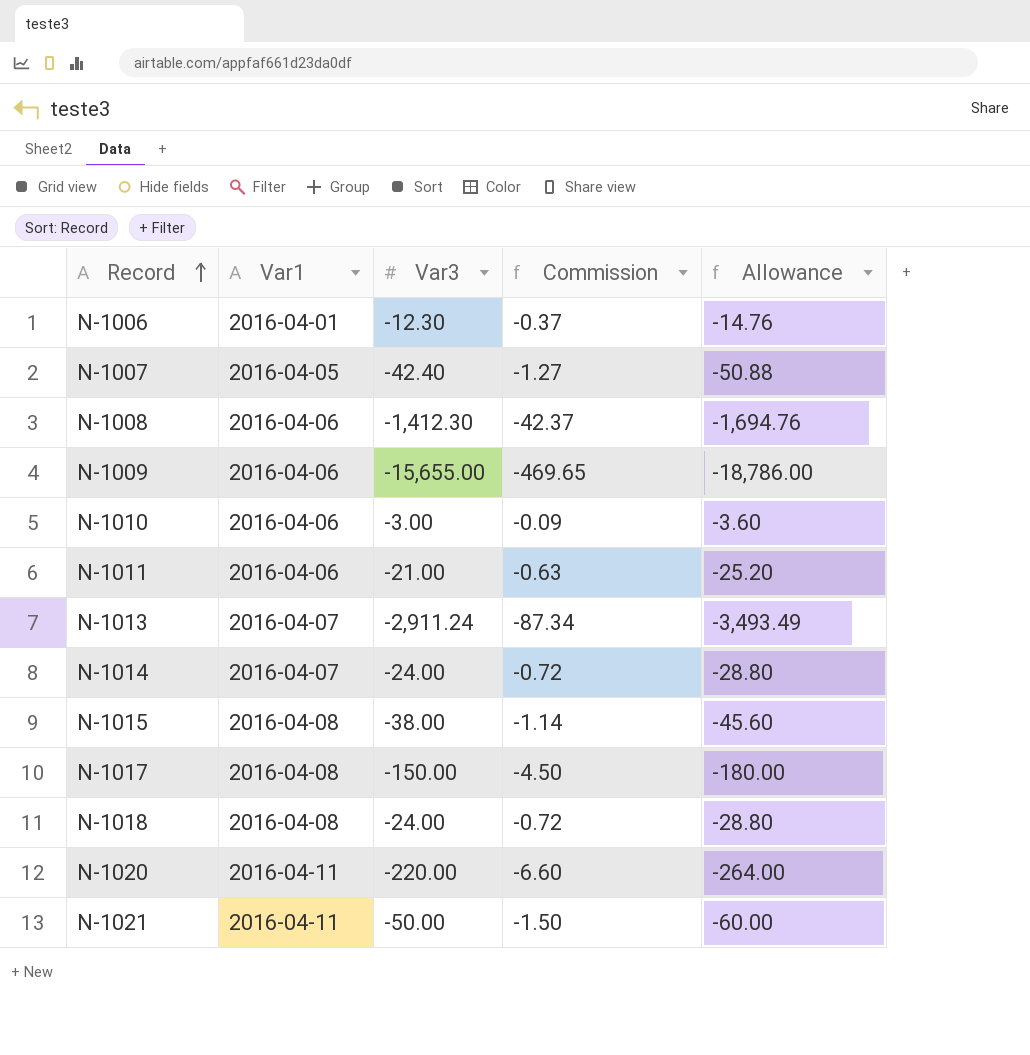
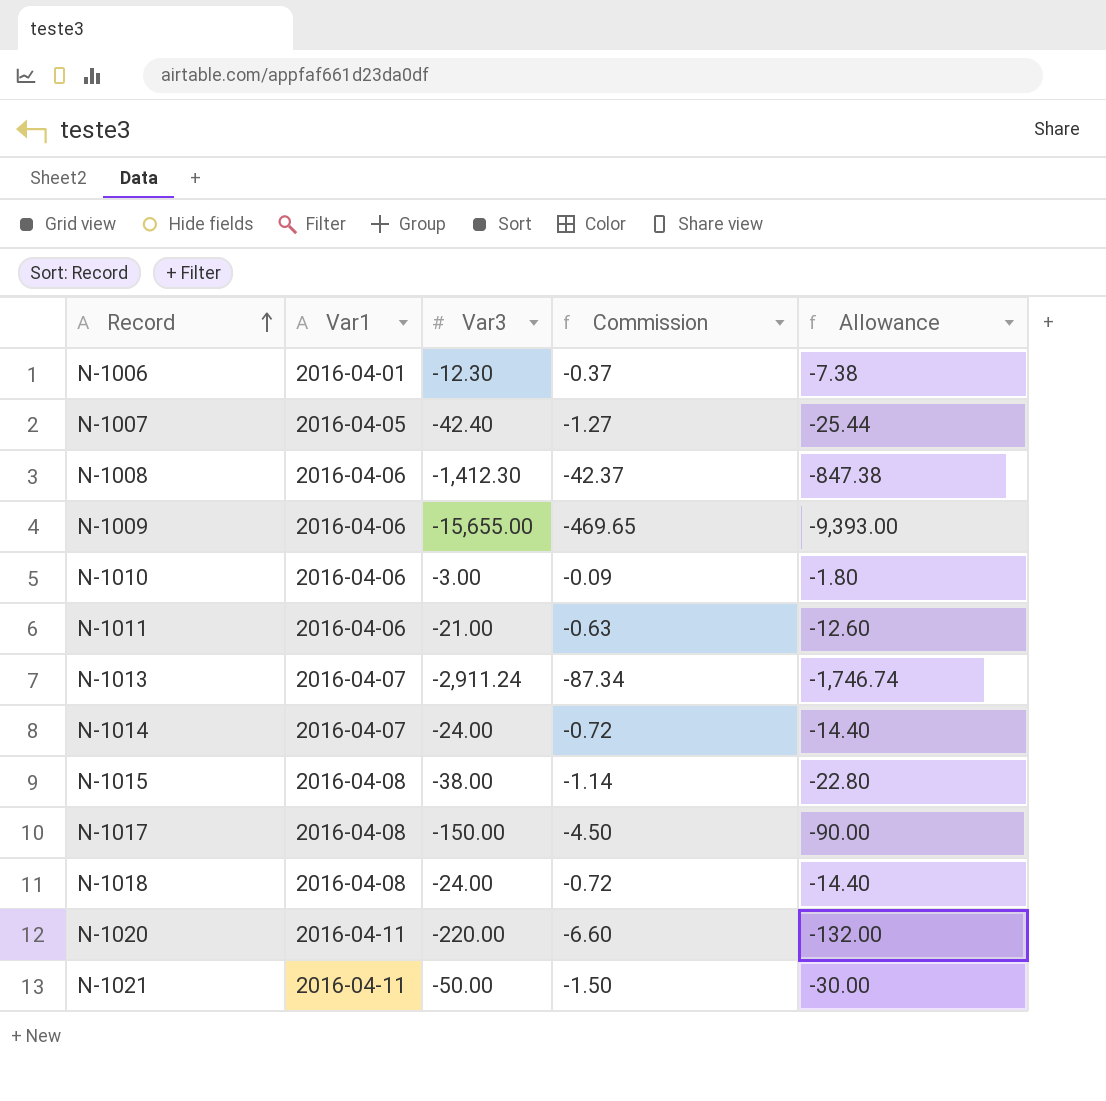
column Allowance | formula: [Var3] * 1.2 -> [Var3] * 0.6

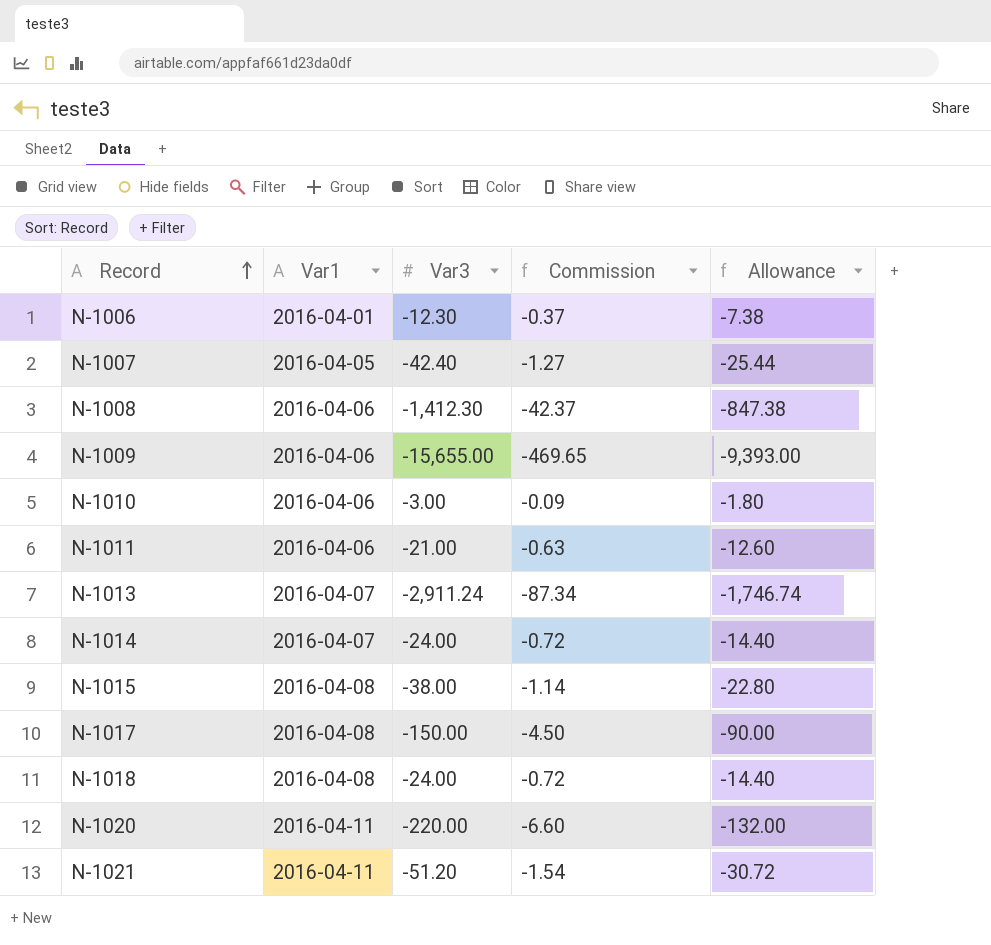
N-1021 | Var3: -50.00 -> -51.20
N-1021 | Commission: -1.50 -> -1.54
N-1021 | Allowance: -30.00 -> -30.72

